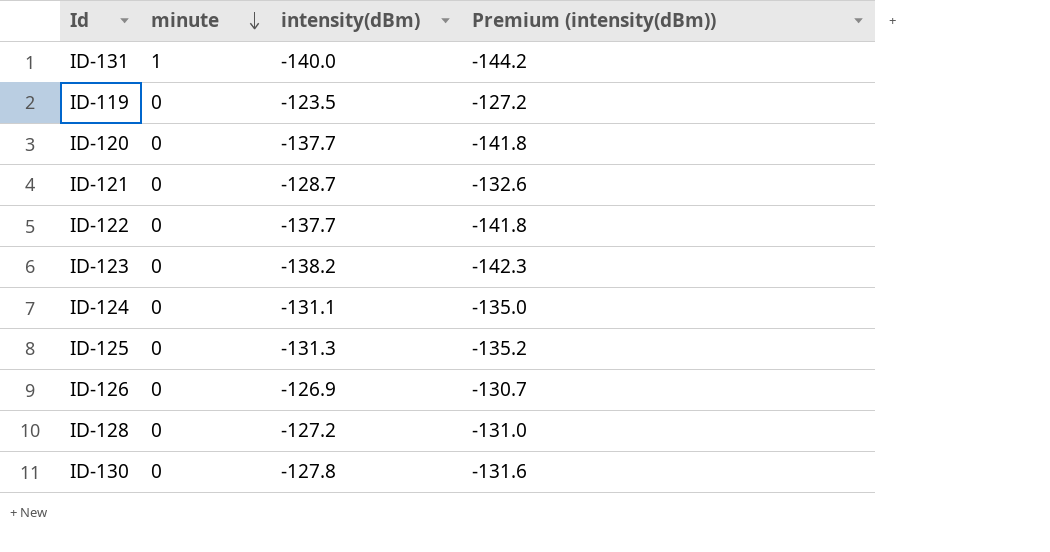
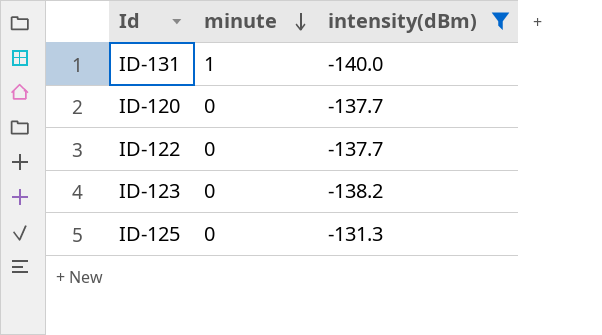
filter: none -> intensity(dBm) <= -131.3
column Premium (intensity(dBm)) | formula: [intensity(dBm)] * 1.03 -> none

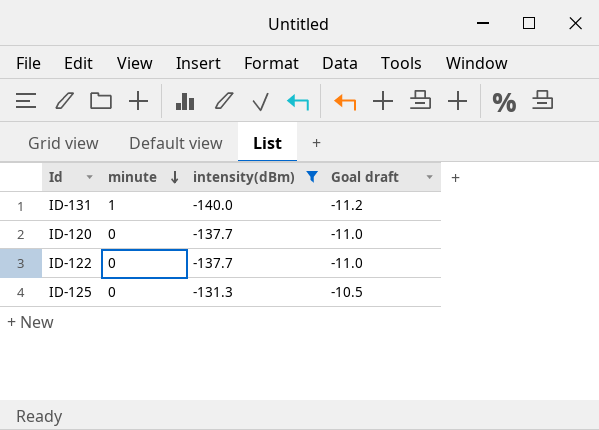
column Goal draft | formula: none -> [intensity(dBm)] * 0.08
row ID-123: 0 | -138.2 -> none

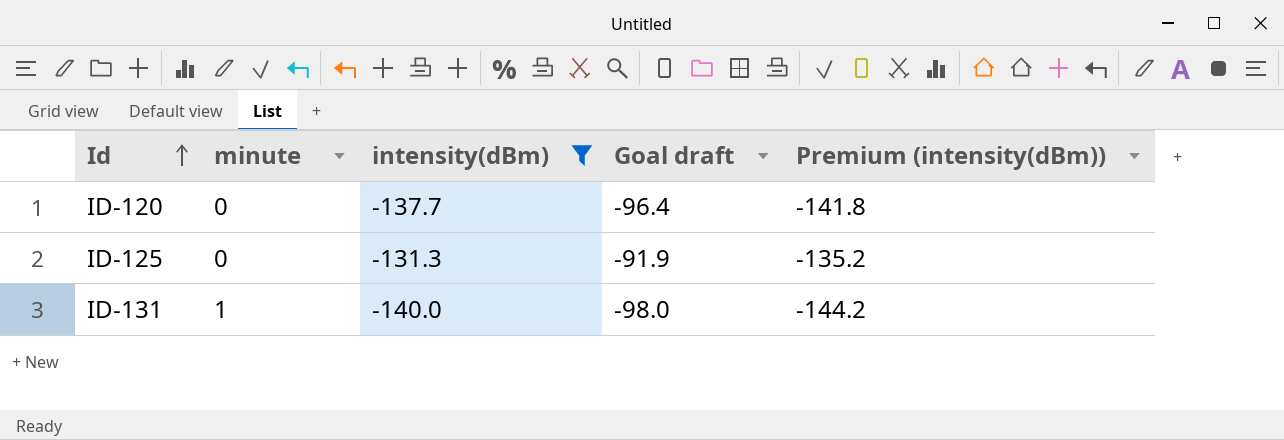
row order: minute descending -> Id ascending
column Goal draft | formula: [intensity(dBm)] * 0.08 -> [intensity(dBm)] * 0.7
column Premium (intensity(dBm)) | formula: none -> [intensity(dBm)] * 1.03
row ID-122: 0 | -137.7 | -11.0 -> none

